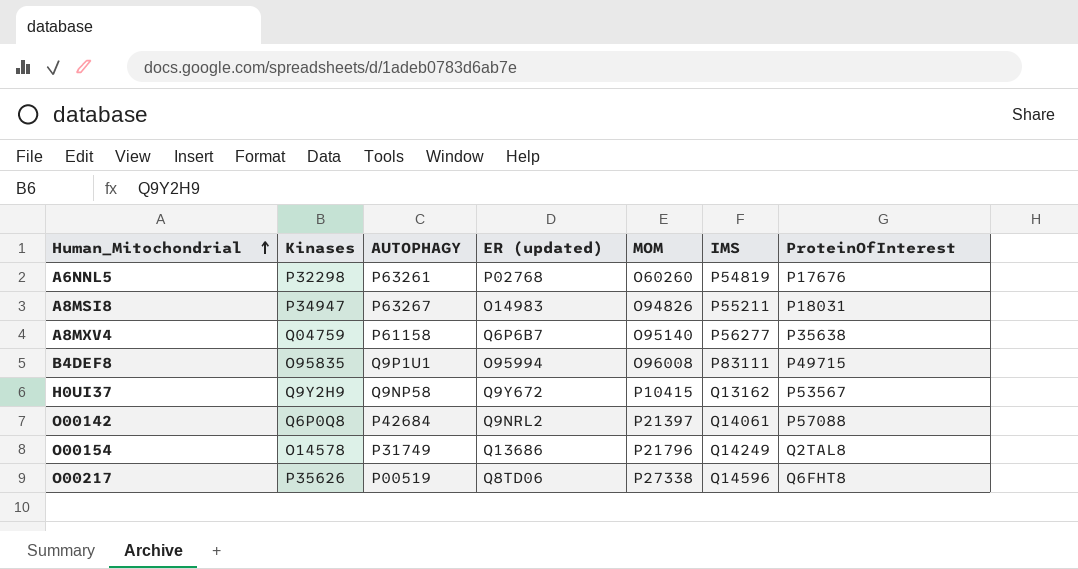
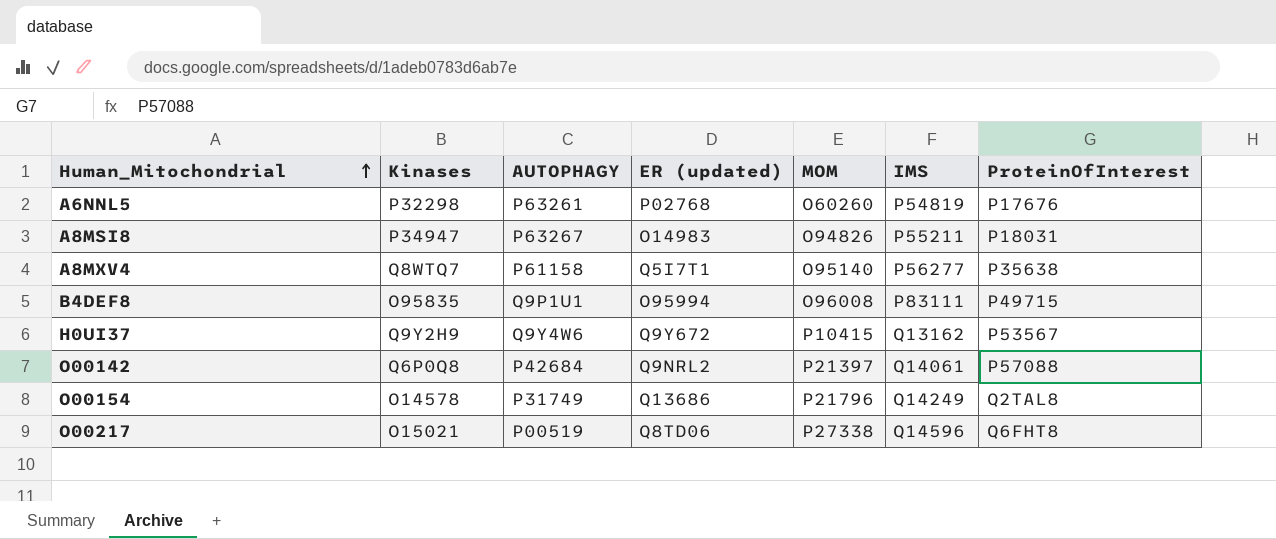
A8MXV4 | Kinases: Q04759 -> Q8WTQ7
A8MXV4 | ER (updated): Q6P6B7 -> Q5I7T1
H0UI37 | AUTOPHAGY: Q9NP58 -> Q9Y4W6
O00217 | Kinases: P35626 -> O15021

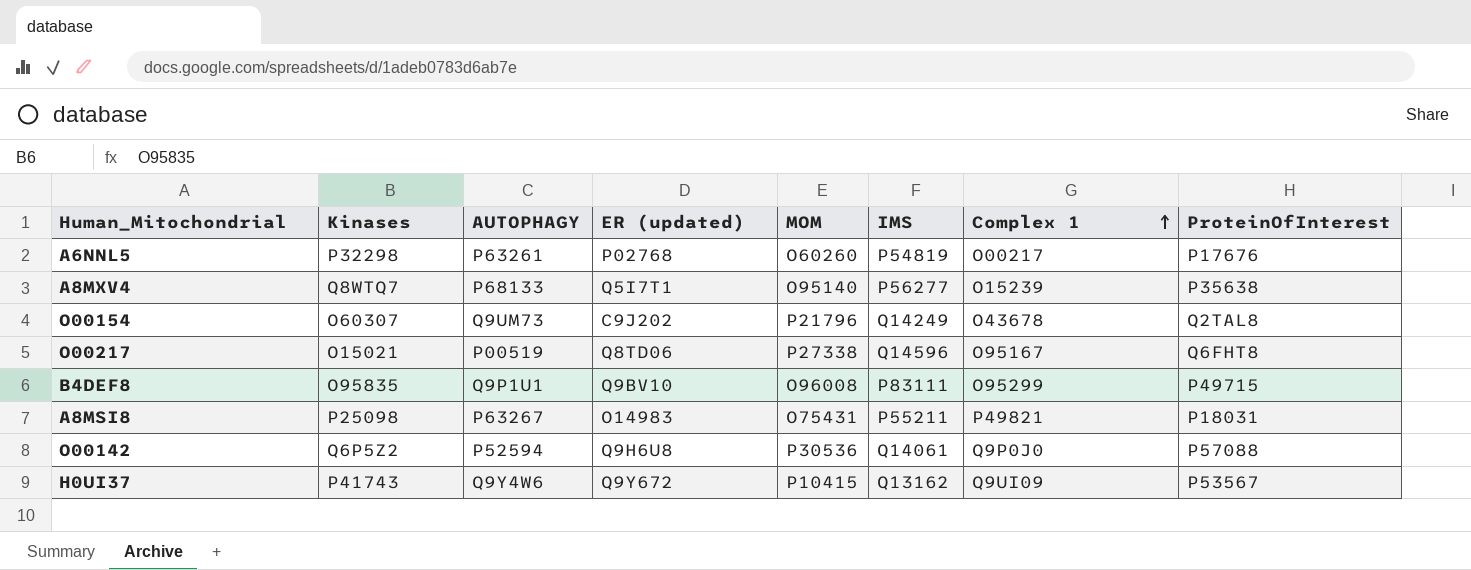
row order: Human_Mitochondrial ascending -> Complex 1 ascending
column Complex 1 | position: none -> 7
A8MXV4 | AUTOPHAGY: P61158 -> P68133
O00154 | Kinases: O14578 -> O60307
O00154 | AUTOPHAGY: P31749 -> Q9UM73
O00154 | ER (updated): Q13686 -> C9J202
B4DEF8 | ER (updated): O95994 -> Q9BV10
A8MSI8 | Kinases: P34947 -> P25098
A8MSI8 | MOM: O94826 -> O75431
O00142 | Kinases: Q6P0Q8 -> Q6P5Z2
O00142 | AUTOPHAGY: P42684 -> P52594
O00142 | ER (updated): Q9NRL2 -> Q9H6U8
O00142 | MOM: P21397 -> P30536
H0UI37 | Kinases: Q9Y2H9 -> P41743

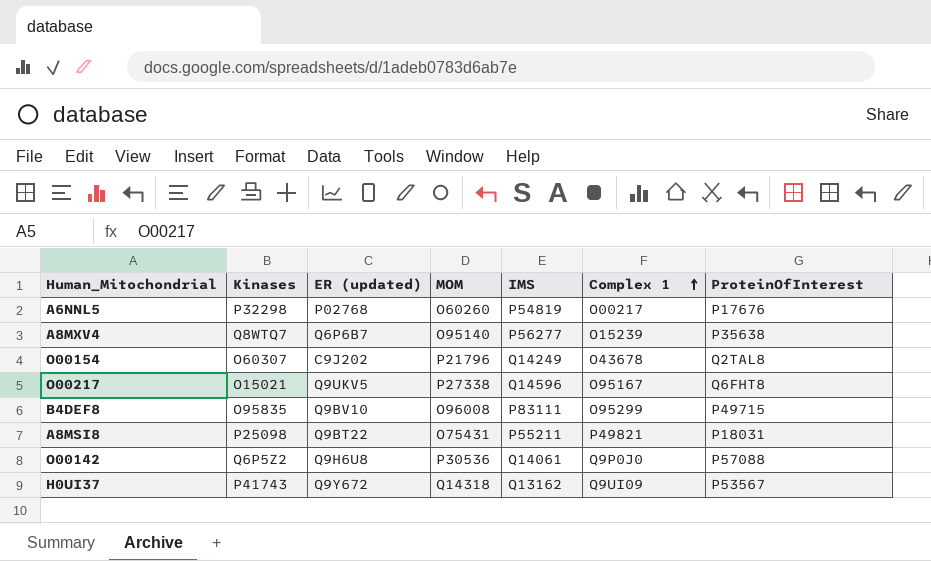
column AUTOPHAGY | position: 3 -> none
A8MXV4 | ER (updated): Q5I7T1 -> Q6P6B7
O00217 | ER (updated): Q8TD06 -> Q9UKV5
A8MSI8 | ER (updated): O14983 -> Q9BT22
H0UI37 | MOM: P10415 -> Q14318

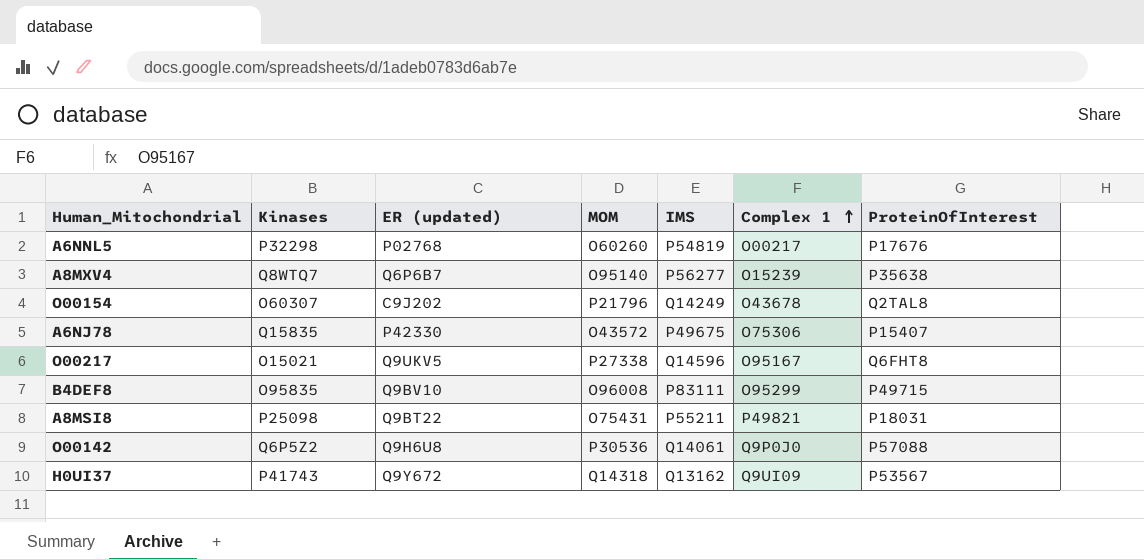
row A6NJ78: none -> Q15835 | P42330 | O43572 | P49675 | O75306 | P15407

